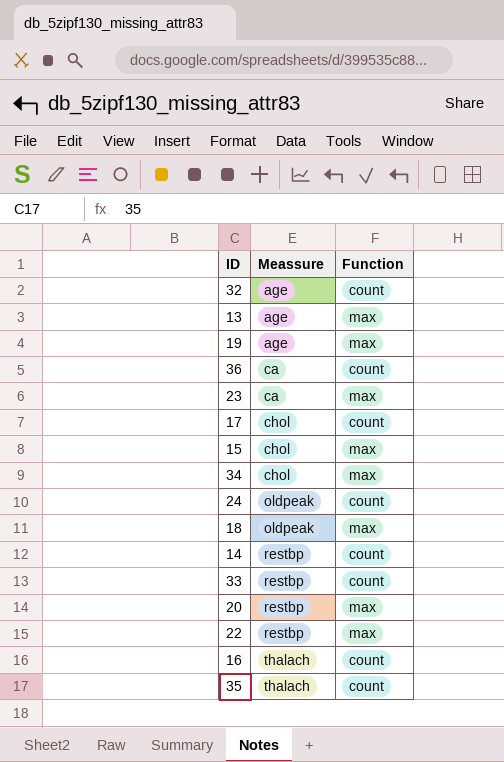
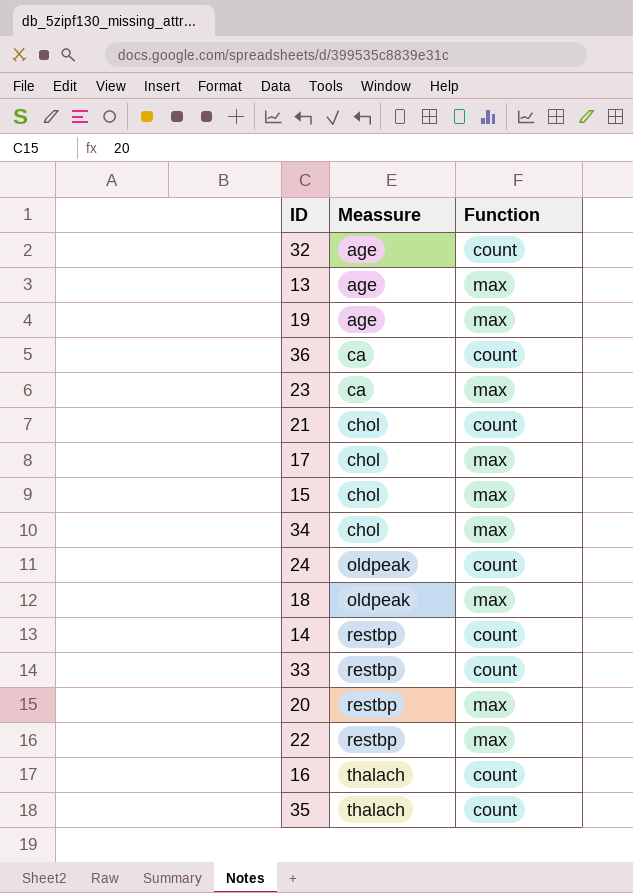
row 21: none -> chol | count
17 | Function: count -> max

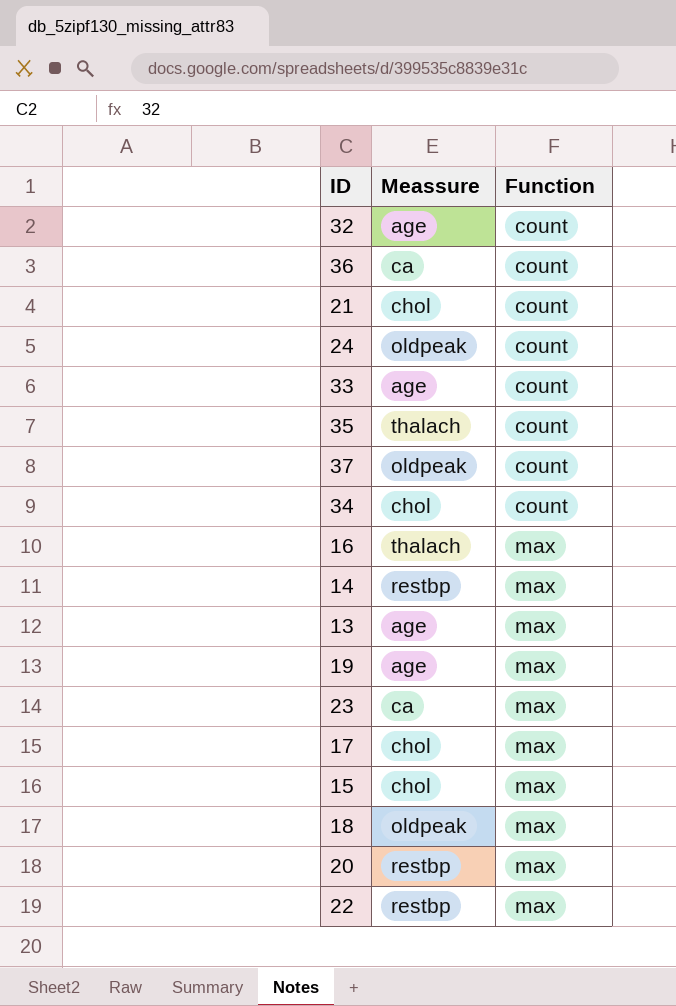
row order: Meassure ascending -> Function ascending
33 | Meassure: restbp -> age
row 37: none -> oldpeak | count
34 | Function: max -> count
16 | Function: count -> max
14 | Function: count -> max

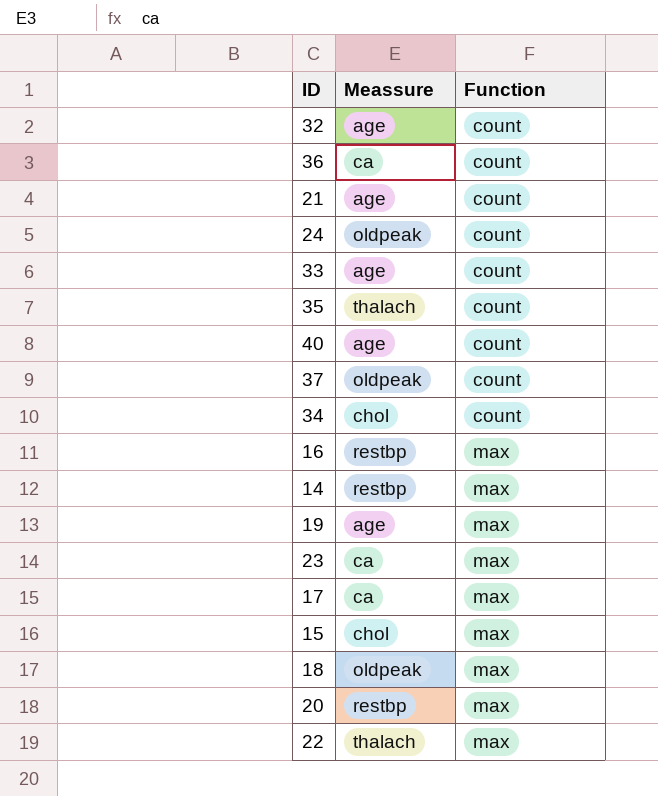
row 13: age | max -> none
21 | Meassure: chol -> age
row 40: none -> age | count
16 | Meassure: thalach -> restbp
17 | Meassure: chol -> ca
22 | Meassure: restbp -> thalach

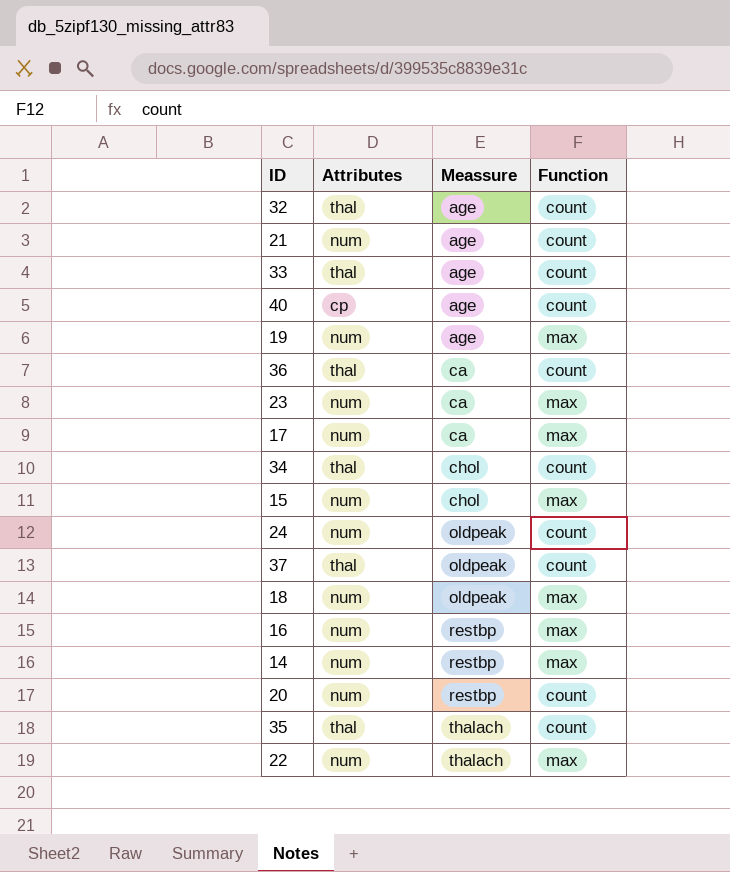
row order: Function ascending -> Meassure ascending
column Attributes | position: none -> 2
20 | Function: max -> count

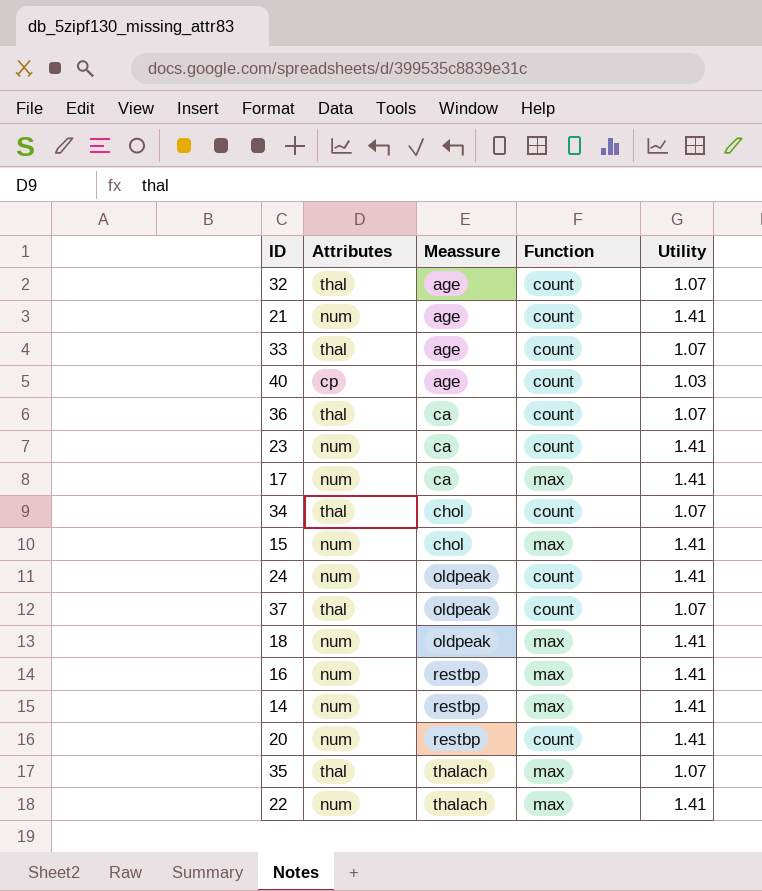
column Utility | position: none -> 5
row 19: num | age | max -> none
23 | Function: max -> count
35 | Function: count -> max

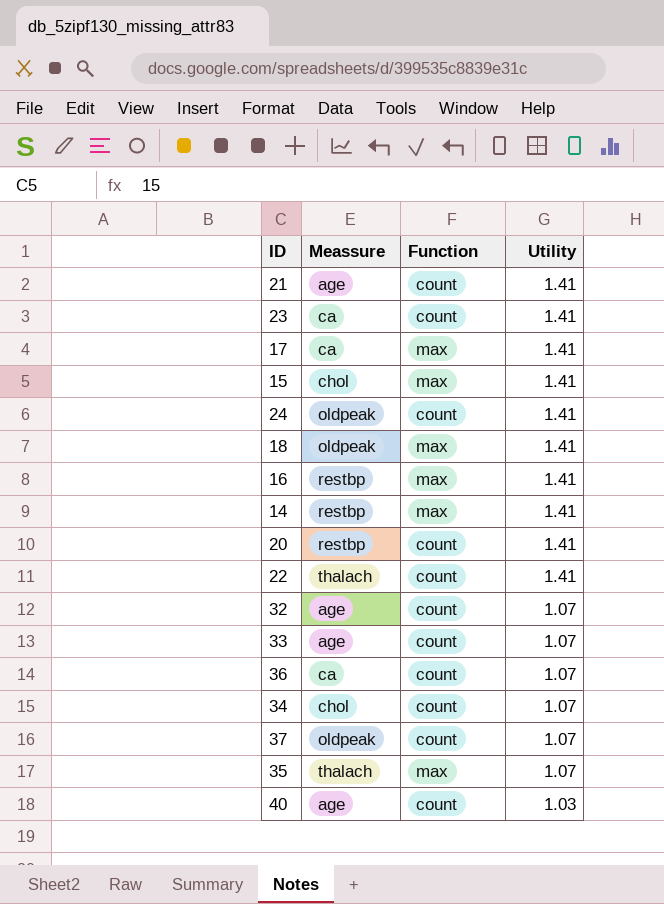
row order: Meassure ascending -> Utility descending
column Attributes | position: 2 -> none
22 | Function: max -> count

